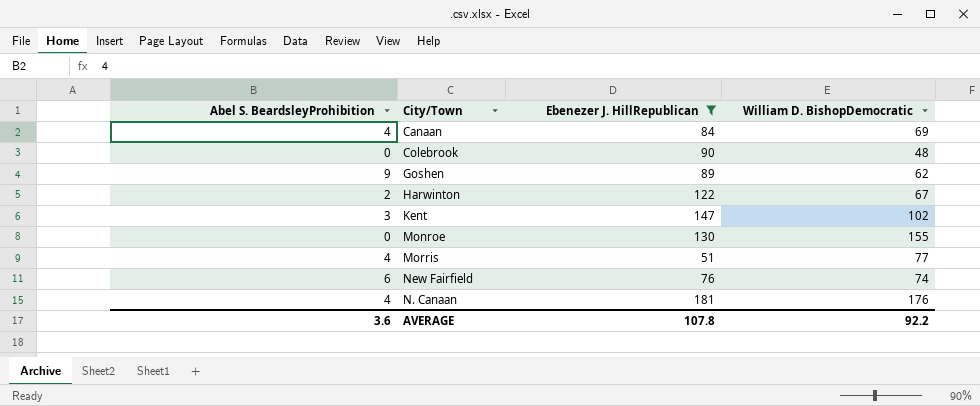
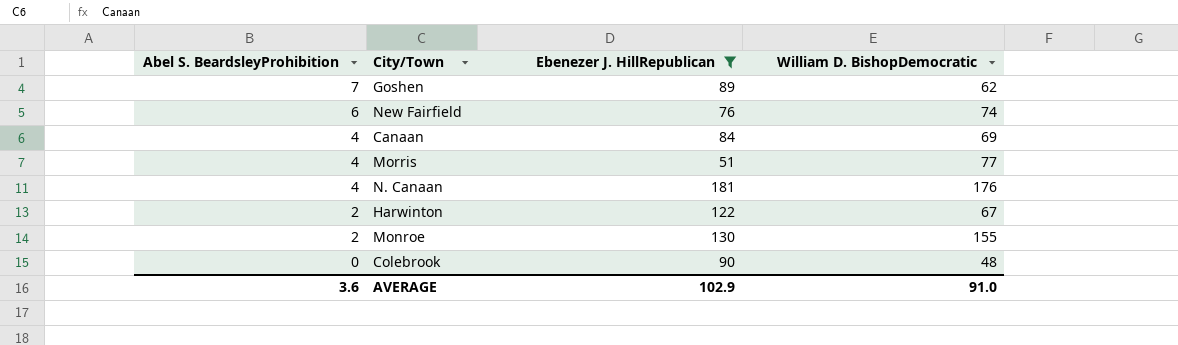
row order: none -> Abel S. BeardsleyProhibition descending
row Kent: 3 | 147 | 102 -> none
Goshen | Abel S. BeardsleyProhibition: 9 -> 7
Monroe | Abel S. BeardsleyProhibition: 0 -> 2
AVERAGE | Ebenezer J. HillRepublican: 107.8 -> 102.9
AVERAGE | William D. BishopDemocratic: 92.2 -> 91.0

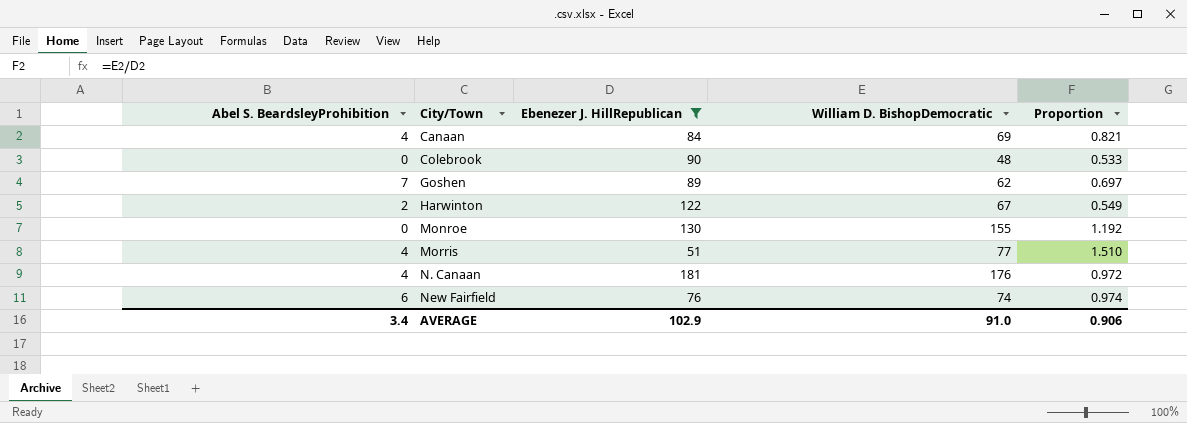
row order: Abel S. BeardsleyProhibition descending -> City/Town ascending
column Proportion | formula: none -> [William D. BishopDemocratic] / [Ebenezer J. HillRepublican]
Monroe | Abel S. BeardsleyProhibition: 2 -> 0
AVERAGE | Abel S. BeardsleyProhibition: 3.6 -> 3.4

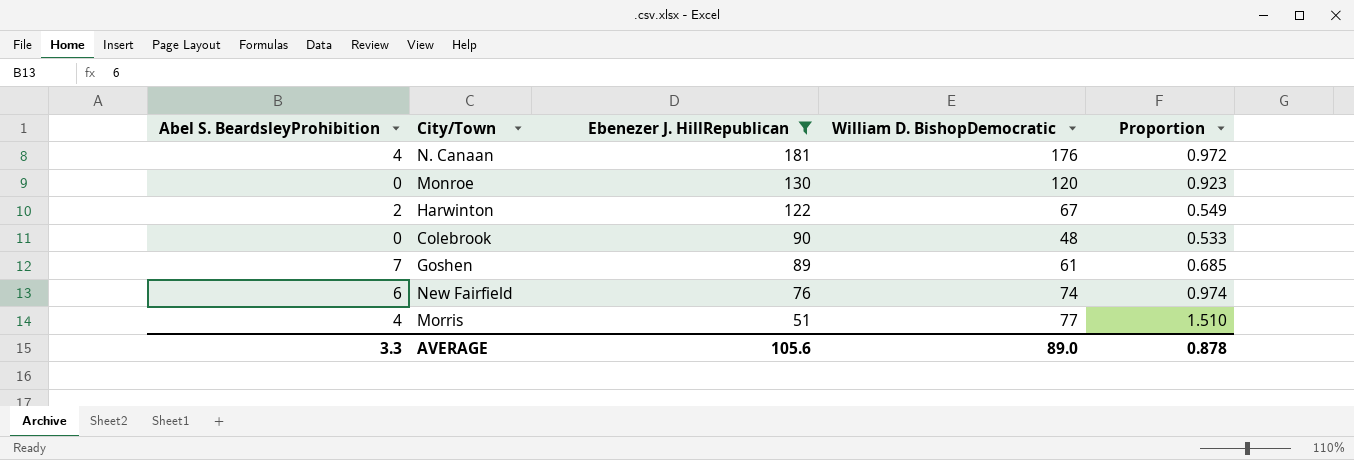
row order: City/Town ascending -> Ebenezer J. HillRepublican descending
row Canaan: 4 | 84 | 69 | 0.821 -> none
Monroe | William D. BishopDemocratic: 155 -> 120
Monroe | Proportion: 1.192 -> 0.923
Goshen | William D. BishopDemocratic: 62 -> 61
Goshen | Proportion: 0.697 -> 0.685
AVERAGE | Abel S. BeardsleyProhibition: 3.4 -> 3.3
AVERAGE | Ebenezer J. HillRepublican: 102.9 -> 105.6
AVERAGE | William D. BishopDemocratic: 91.0 -> 89.0
AVERAGE | Proportion: 0.906 -> 0.878

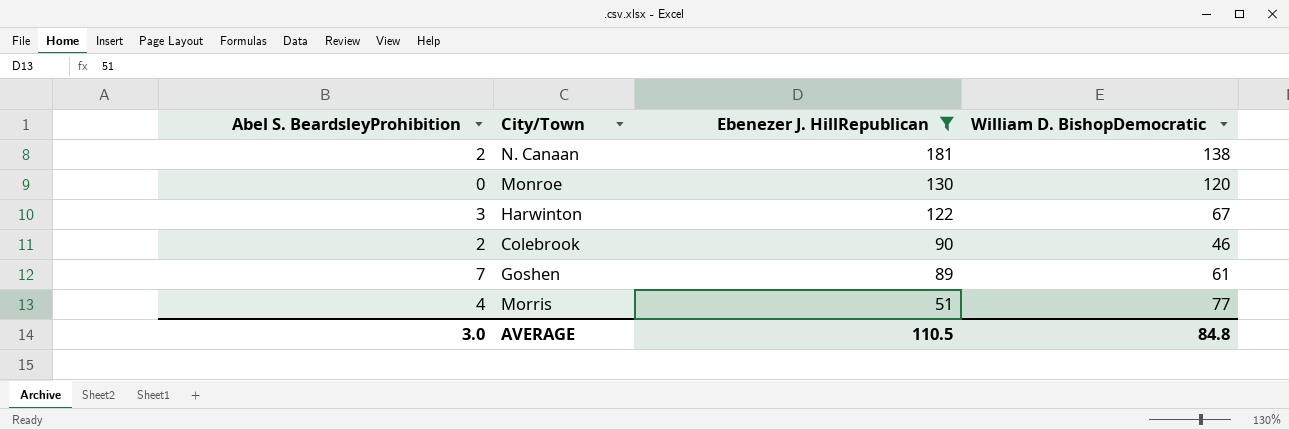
column Proportion | formula: [William D. BishopDemocratic] / [Ebenezer J. HillRepublican] -> none
row New Fairfield: 6 | 76 | 74 | 0.974 -> none
N. Canaan | Abel S. BeardsleyProhibition: 4 -> 2
N. Canaan | William D. BishopDemocratic: 176 -> 138
Harwinton | Abel S. BeardsleyProhibition: 2 -> 3
Colebrook | Abel S. BeardsleyProhibition: 0 -> 2
Colebrook | William D. BishopDemocratic: 48 -> 46
AVERAGE | Abel S. BeardsleyProhibition: 3.3 -> 3.0
AVERAGE | Ebenezer J. HillRepublican: 105.6 -> 110.5
AVERAGE | William D. BishopDemocratic: 89.0 -> 84.8

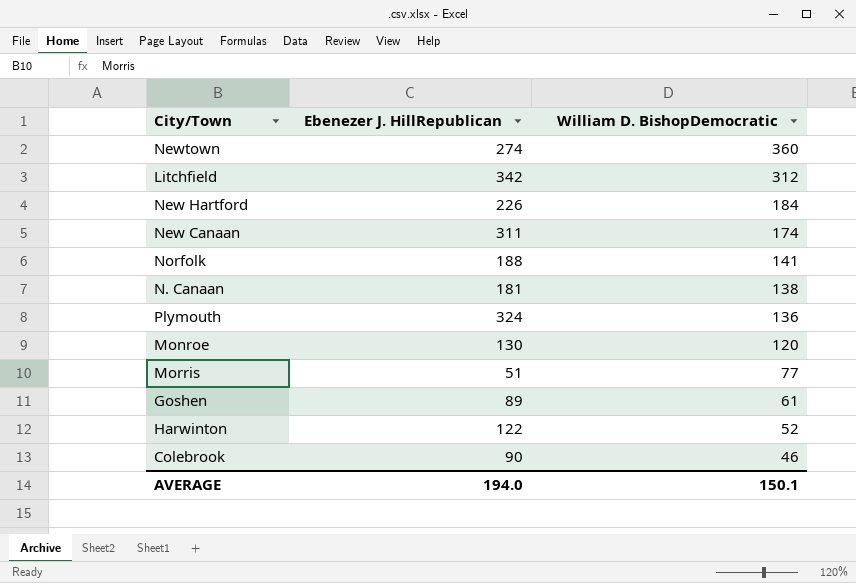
filter: Ebenezer J. HillRepublican <= 181 -> none
row order: Ebenezer J. HillRepublican descending -> William D. BishopDemocratic descending
column Abel S. BeardsleyProhibition | position: 1 -> none
Harwinton | William D. BishopDemocratic: 67 -> 52
AVERAGE | Ebenezer J. HillRepublican: 110.5 -> 194.0
AVERAGE | William D. BishopDemocratic: 84.8 -> 150.1

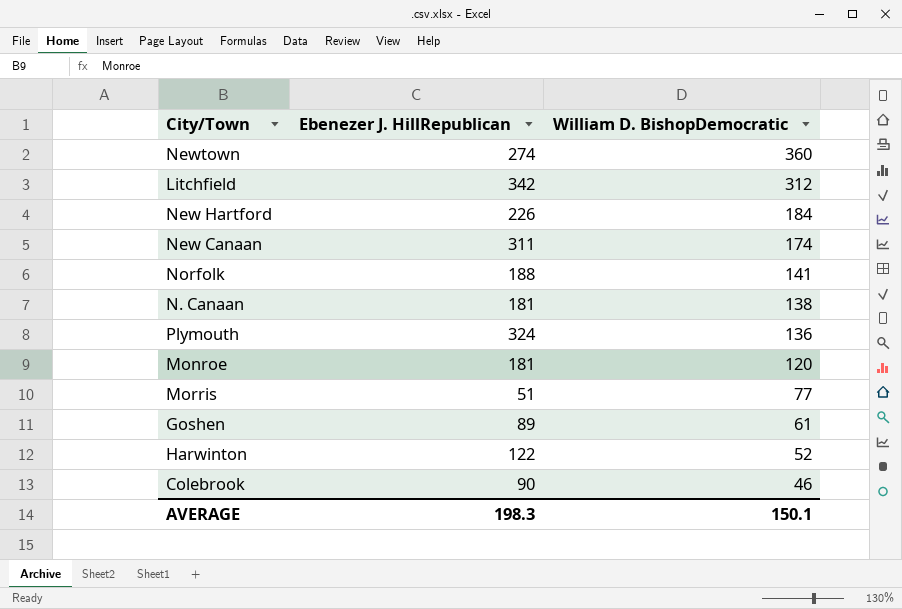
Monroe | Ebenezer J. HillRepublican: 130 -> 181
AVERAGE | Ebenezer J. HillRepublican: 194.0 -> 198.3

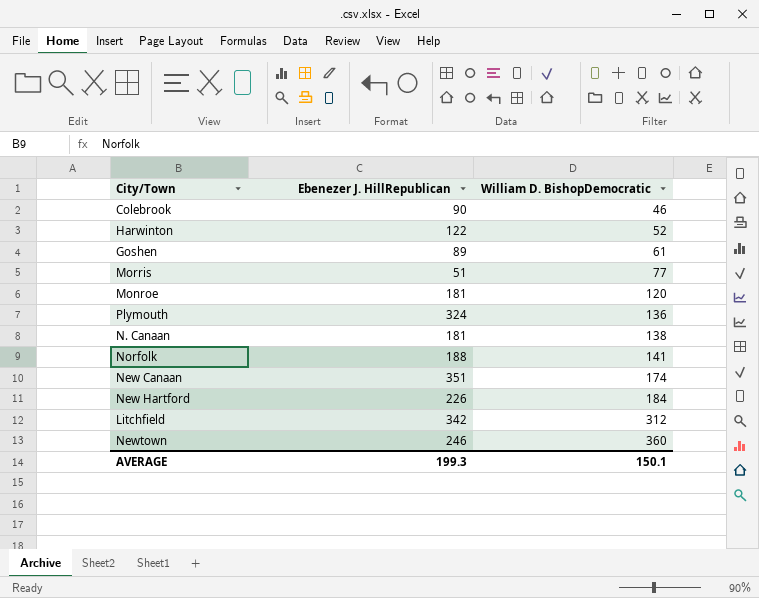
row order: William D. BishopDemocratic descending -> William D. BishopDemocratic ascending
New Canaan | Ebenezer J. HillRepublican: 311 -> 351
Newtown | Ebenezer J. HillRepublican: 274 -> 246
AVERAGE | Ebenezer J. HillRepublican: 198.3 -> 199.3

